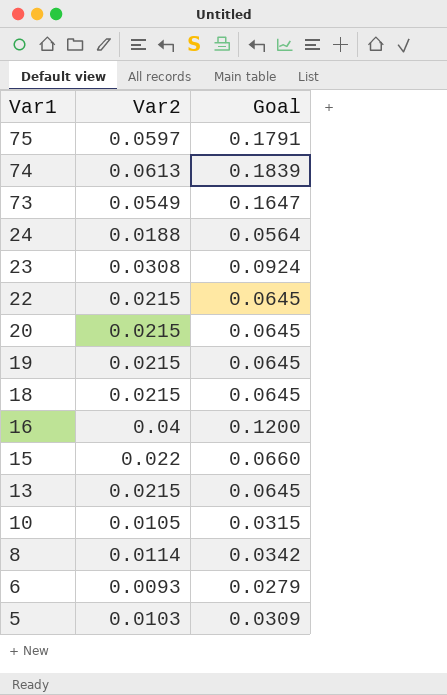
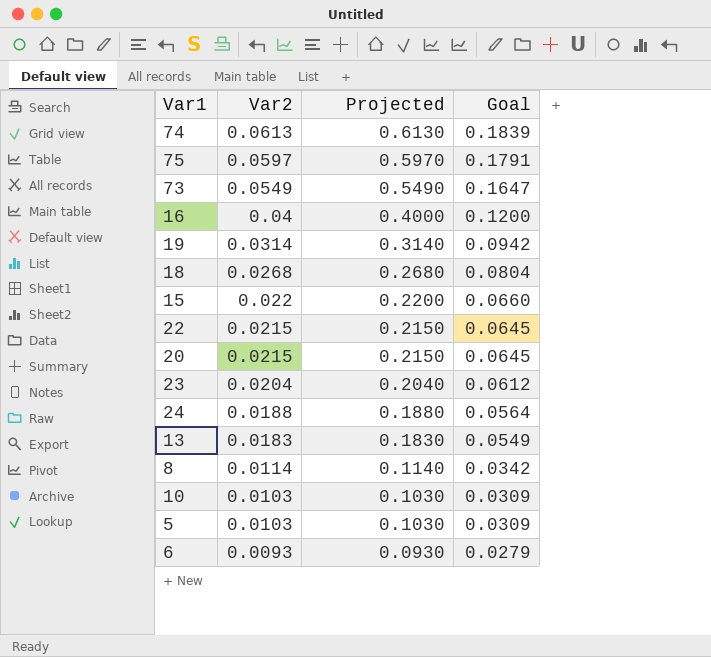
row order: Var1 descending -> Var2 descending
column Projected | formula: none -> [Var2] * 10
19 | Var2: 0.0215 -> 0.0314
19 | Goal: 0.0645 -> 0.0942
18 | Var2: 0.0215 -> 0.0268
18 | Goal: 0.0645 -> 0.0804
23 | Var2: 0.0308 -> 0.0204
23 | Goal: 0.0924 -> 0.0612
13 | Var2: 0.0215 -> 0.0183
13 | Goal: 0.0645 -> 0.0549
10 | Var2: 0.0105 -> 0.0103
10 | Goal: 0.0315 -> 0.0309

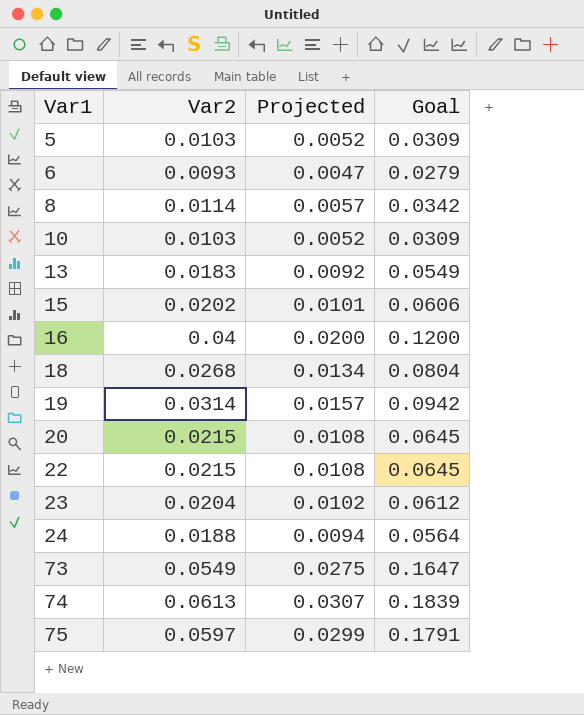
row order: Var2 descending -> Var1 ascending
column Projected | formula: [Var2] * 10 -> [Var2] * 0.5
15 | Var2: 0.022 -> 0.0202
15 | Goal: 0.0660 -> 0.0606

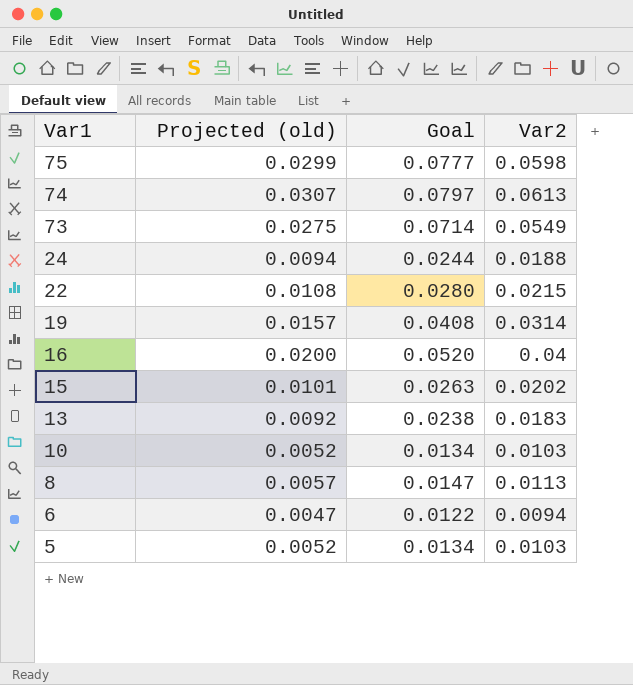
row order: Var1 ascending -> Var1 descending
column name: Projected -> Projected (old)
column Goal | formula: [Var2] * 3 -> [Var2] * 1.3
column Var2 | position: 2 -> 4
row 18: 0.0268 | 0.0134 | 0.0804 -> none
row 20: 0.0215 | 0.0108 | 0.0645 -> none
row 23: 0.0204 | 0.0102 | 0.0612 -> none
75 | Var2: 0.0597 -> 0.0598
8 | Var2: 0.0114 -> 0.0113
6 | Var2: 0.0093 -> 0.0094

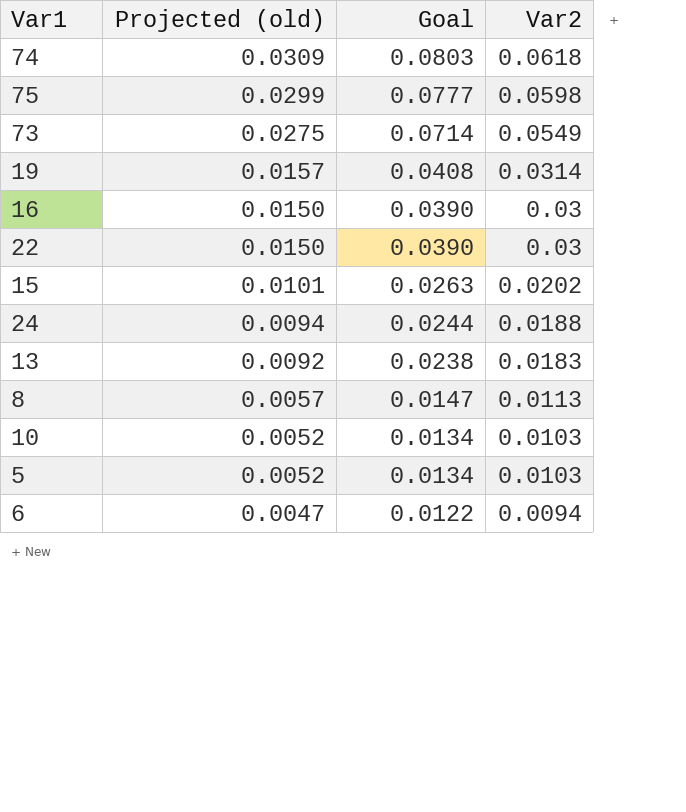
row order: Var1 descending -> Projected (old) descending
74 | Projected (old): 0.0307 -> 0.0309
74 | Goal: 0.0797 -> 0.0803
74 | Var2: 0.0613 -> 0.0618
16 | Projected (old): 0.0200 -> 0.0150
16 | Goal: 0.0520 -> 0.0390
16 | Var2: 0.04 -> 0.03
22 | Projected (old): 0.0108 -> 0.0150
22 | Goal: 0.0280 -> 0.0390
22 | Var2: 0.0215 -> 0.03

